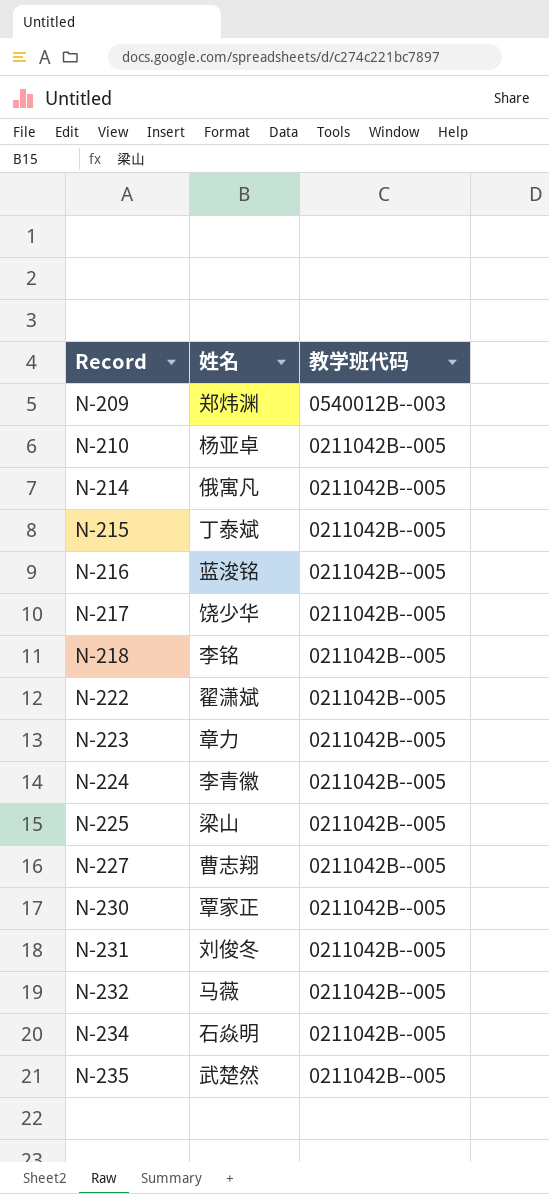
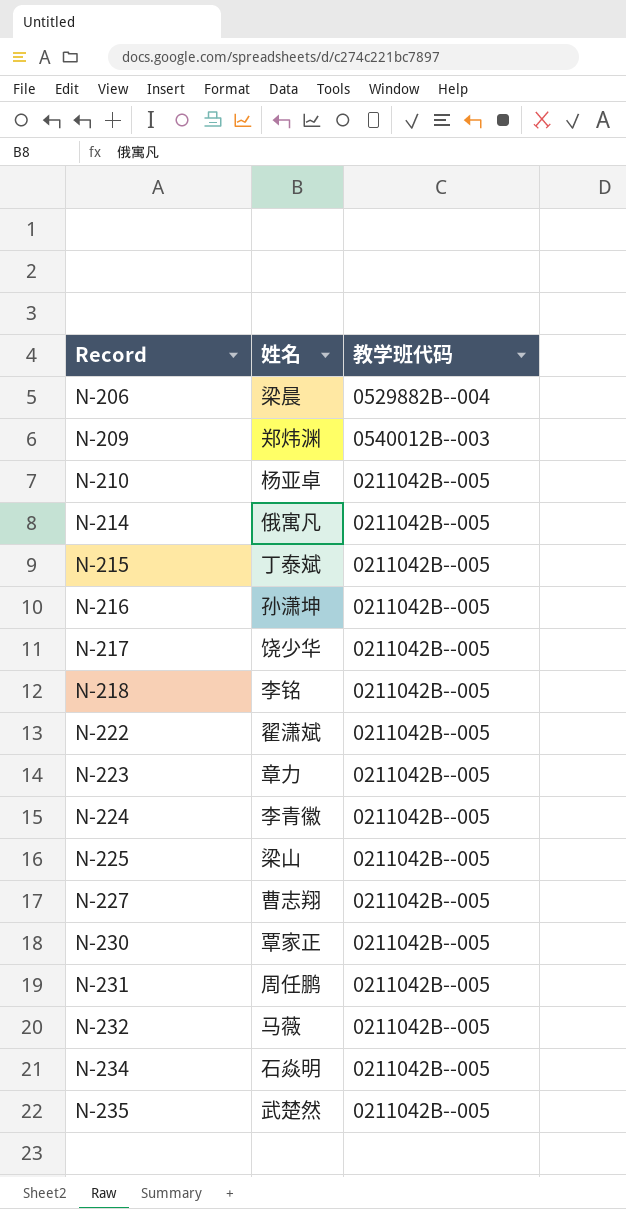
row N-206: none -> 梁晨 | 0529882B--004
N-216 | 姓名: 蓝浚铭 -> 孙潇坤
N-231 | 姓名: 刘俊冬 -> 周任鹏

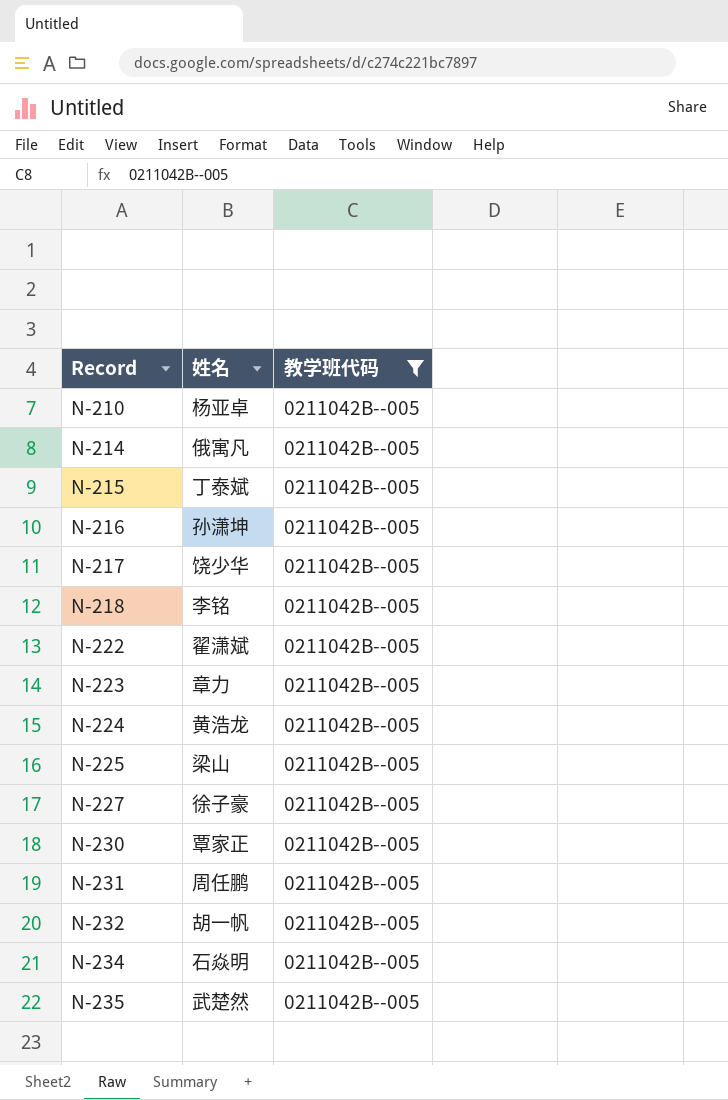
filter: none -> 教学班代码 = 0211042B--005
N-224 | 姓名: 李青徽 -> 黄浩龙
N-227 | 姓名: 曹志翔 -> 徐子豪
N-232 | 姓名: 马薇 -> 胡一帆

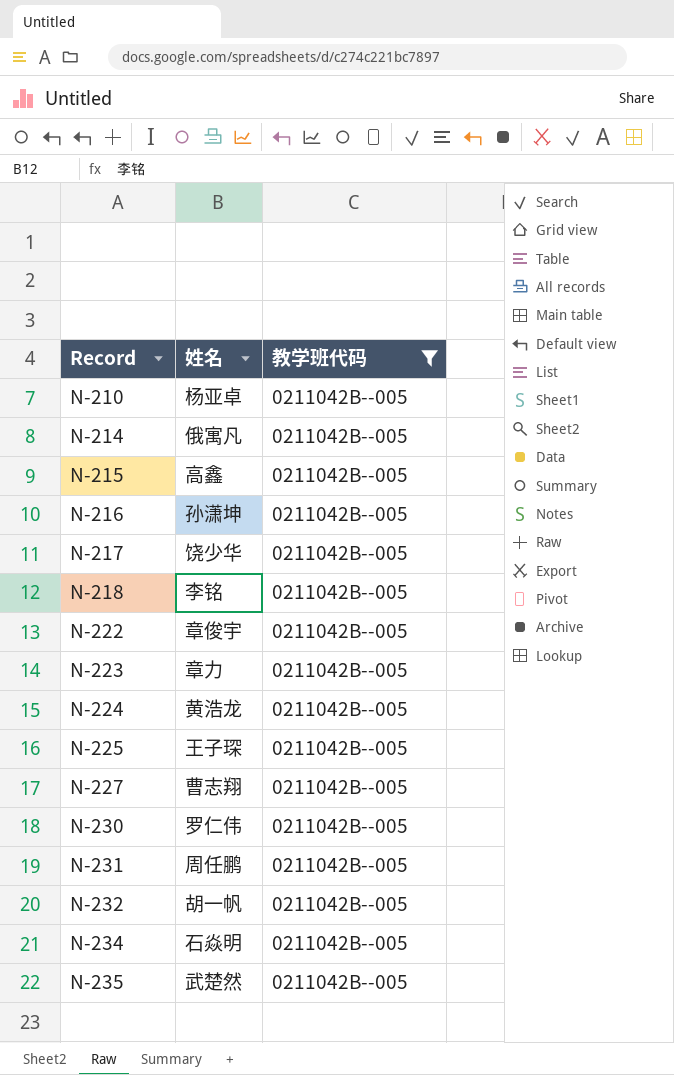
N-215 | 姓名: 丁泰斌 -> 高鑫
N-222 | 姓名: 翟潇斌 -> 章俊宇
N-225 | 姓名: 梁山 -> 王子琛
N-227 | 姓名: 徐子豪 -> 曹志翔
N-230 | 姓名: 覃家正 -> 罗仁伟

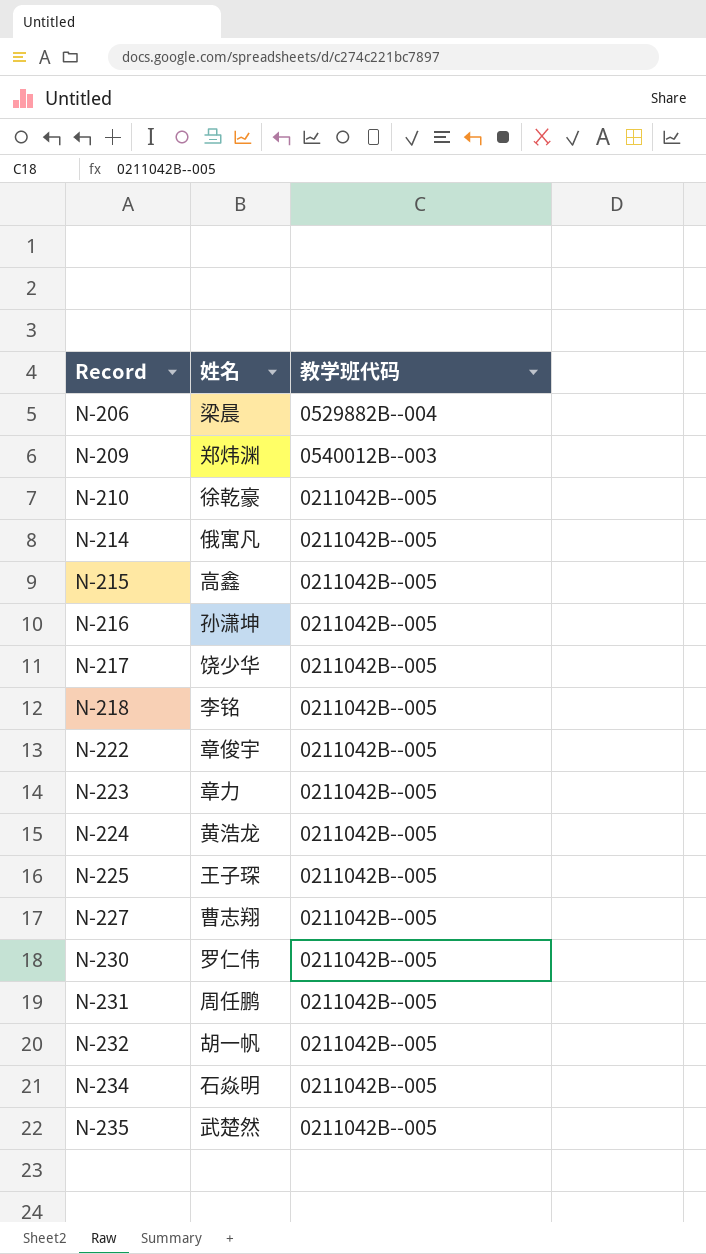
filter: 教学班代码 = 0211042B--005 -> none
N-210 | 姓名: 杨亚卓 -> 徐乾豪

